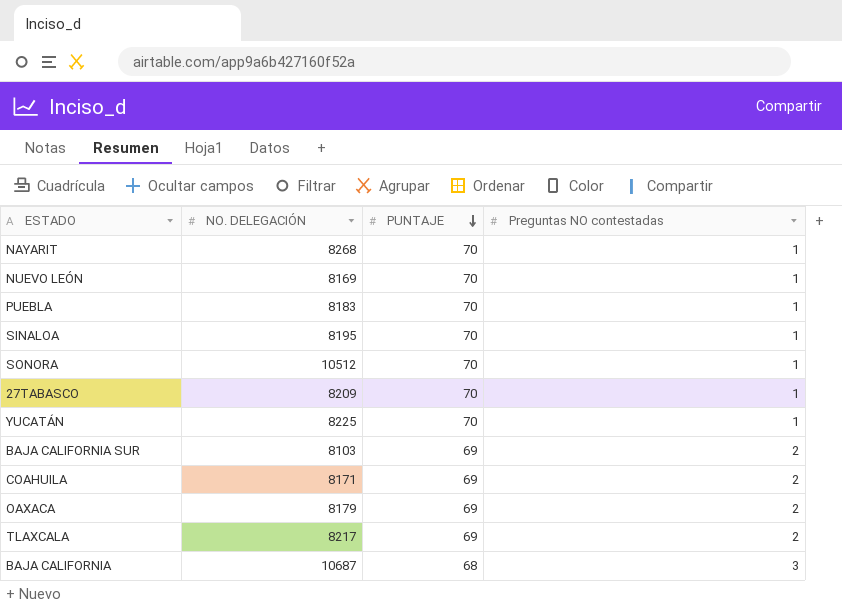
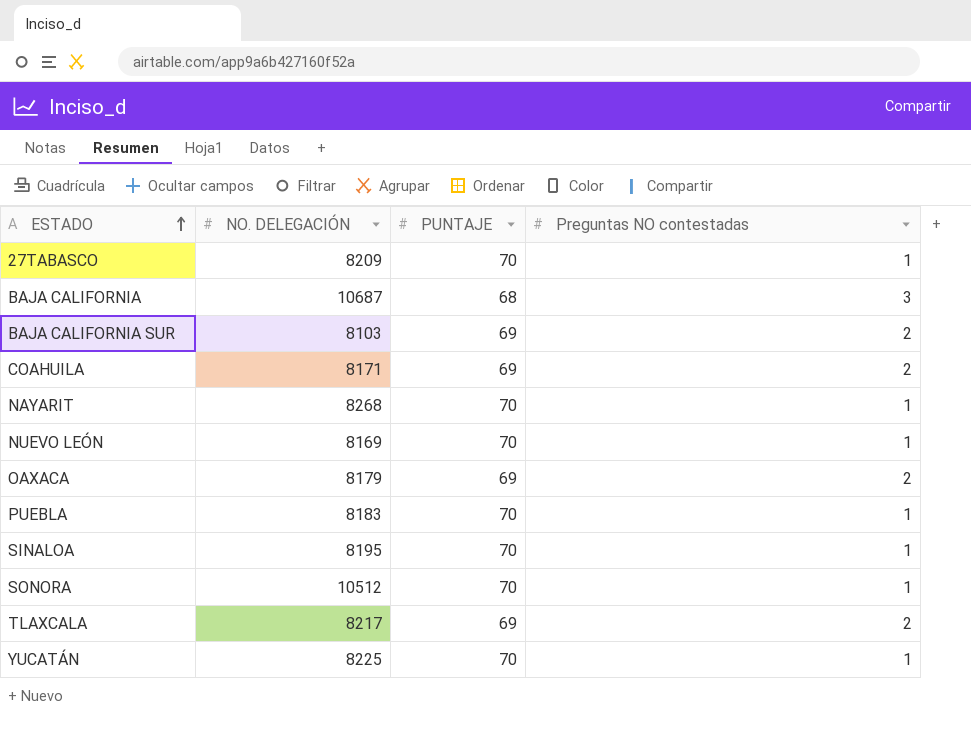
row order: PUNTAJE descending -> ESTADO ascending

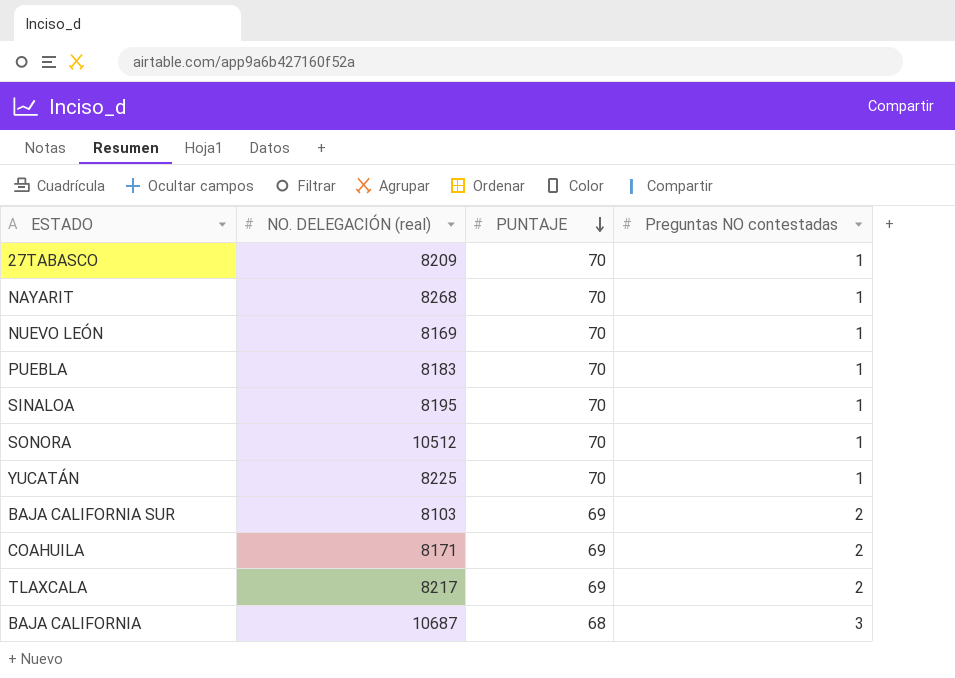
row order: ESTADO ascending -> PUNTAJE descending
column name: NO. DELEGACIÓN -> NO. DELEGACIÓN (real)
row OAXACA: 8179 | 69 | 2 -> none

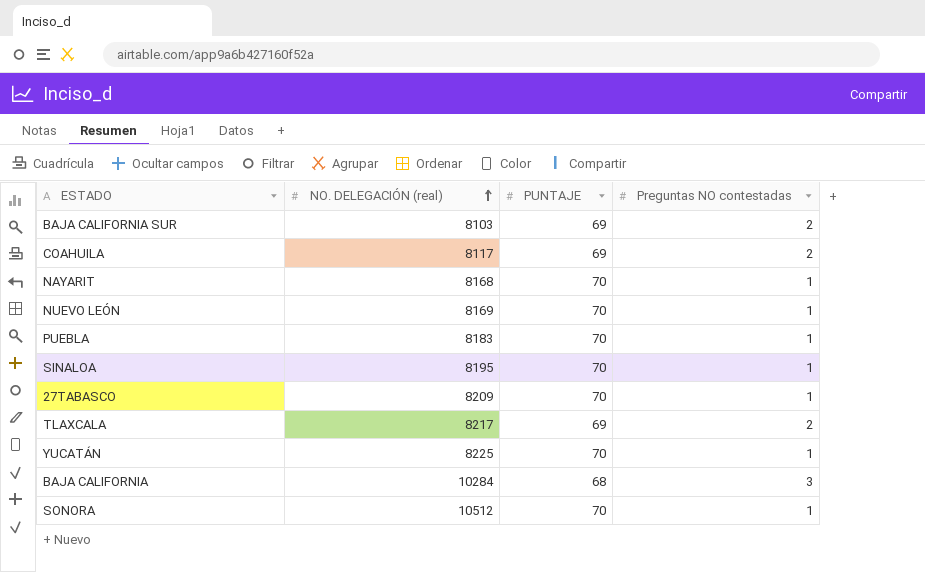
row order: PUNTAJE descending -> NO. DELEGACIÓN (real) ascending
COAHUILA | NO. DELEGACIÓN (real): 8171 -> 8117
NAYARIT | NO. DELEGACIÓN (real): 8268 -> 8168
BAJA CALIFORNIA | NO. DELEGACIÓN (real): 10687 -> 10284

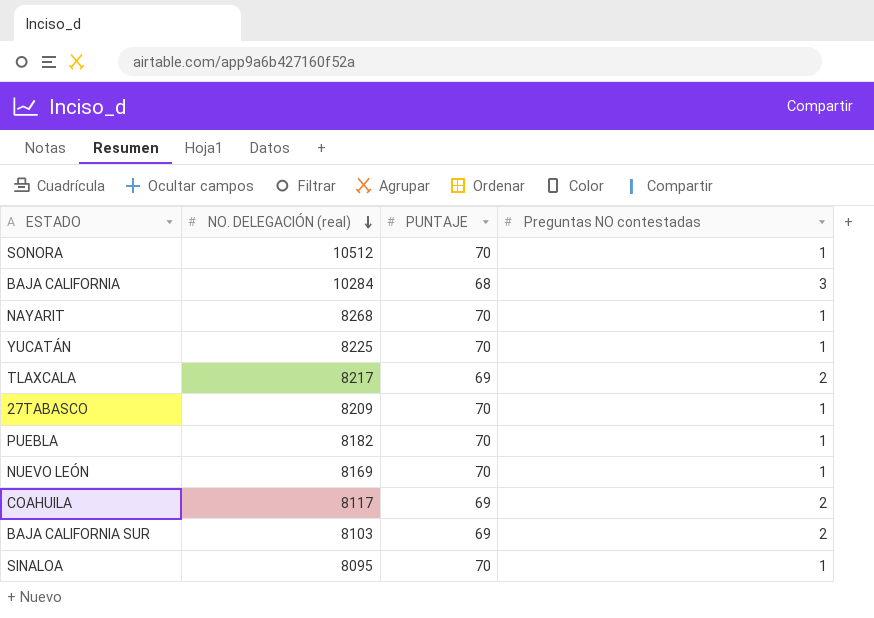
row order: NO. DELEGACIÓN (real) ascending -> NO. DELEGACIÓN (real) descending
NAYARIT | NO. DELEGACIÓN (real): 8168 -> 8268
PUEBLA | NO. DELEGACIÓN (real): 8183 -> 8182
SINALOA | NO. DELEGACIÓN (real): 8195 -> 8095

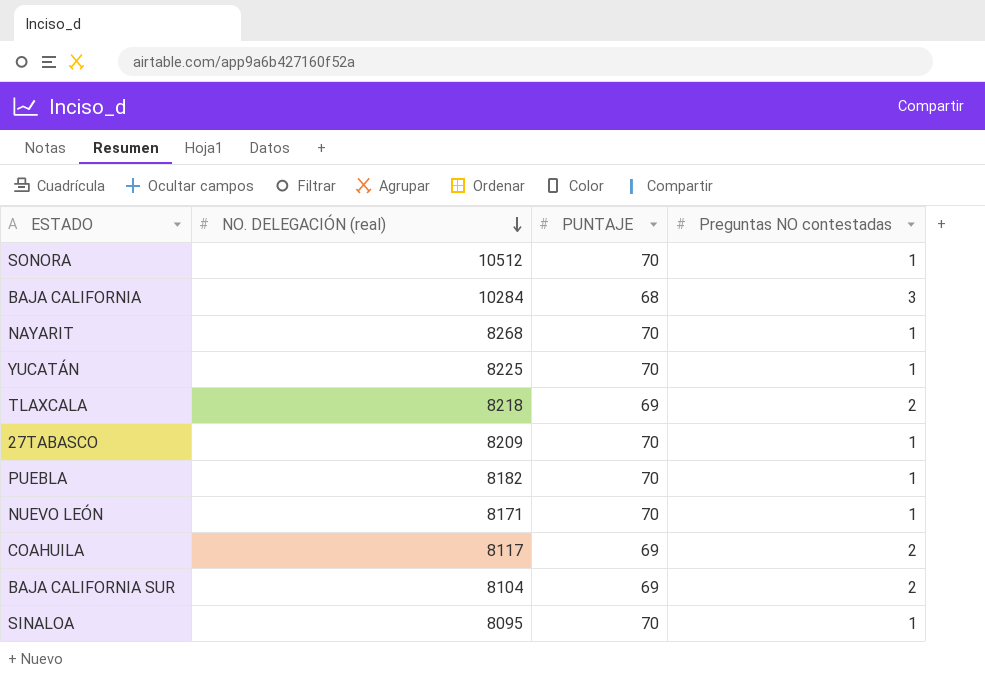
TLAXCALA | NO. DELEGACIÓN (real): 8217 -> 8218
NUEVO LEÓN | NO. DELEGACIÓN (real): 8169 -> 8171
BAJA CALIFORNIA SUR | NO. DELEGACIÓN (real): 8103 -> 8104

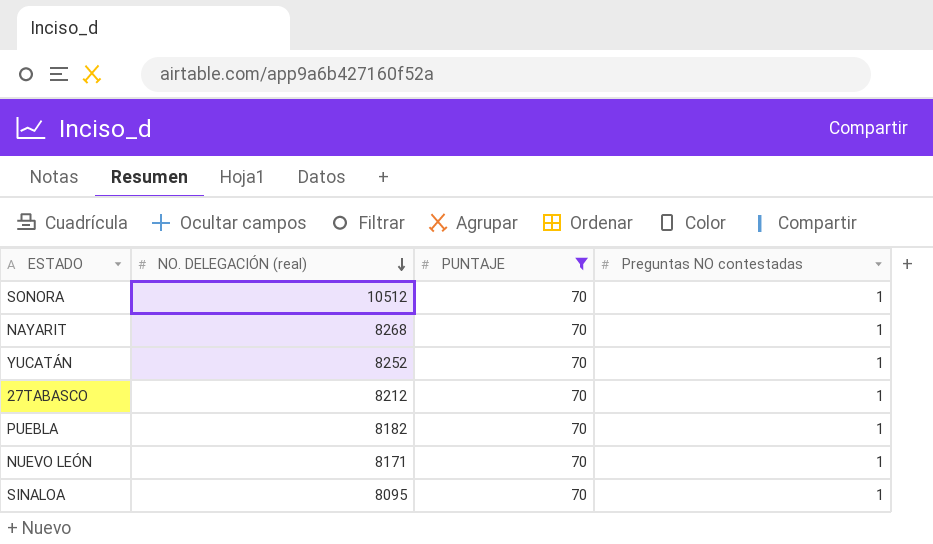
filter: none -> PUNTAJE = 70
YUCATÁN | NO. DELEGACIÓN (real): 8225 -> 8252
27TABASCO | NO. DELEGACIÓN (real): 8209 -> 8212

